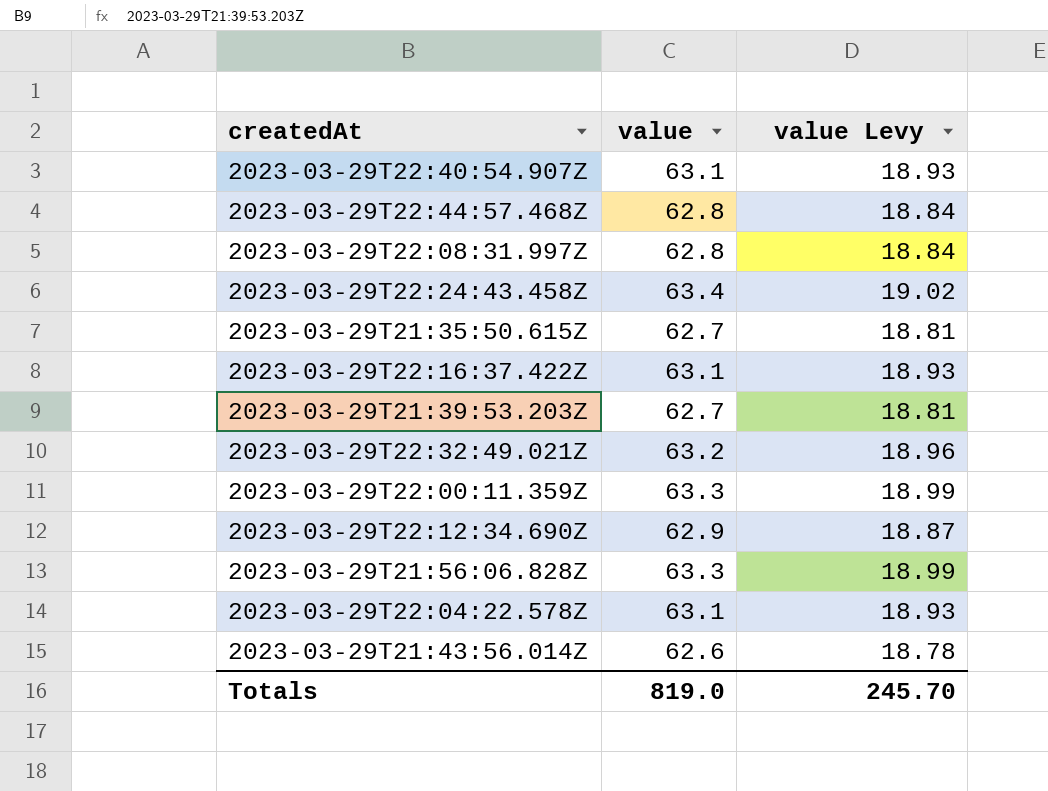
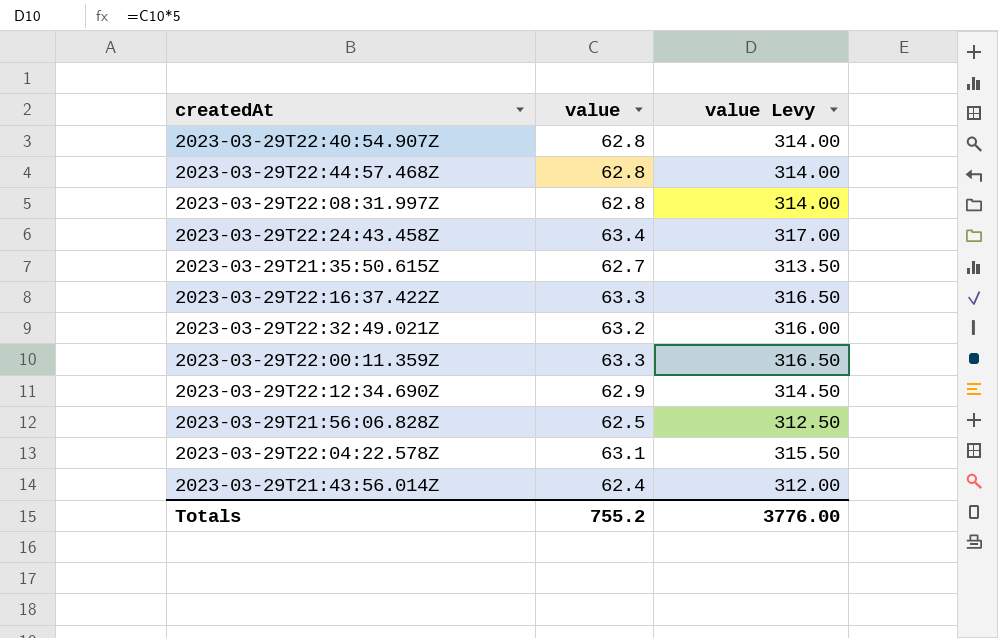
column value Levy | formula: [value] * 0.3 -> [value] * 5
row 2023-03-29T21:39:53.203Z: 62.7 | 18.81 -> none
2023-03-29T22:40:54.907Z | value: 63.1 -> 62.8
2023-03-29T22:16:37.422Z | value: 63.1 -> 63.3
2023-03-29T21:56:06.828Z | value: 63.3 -> 62.5
2023-03-29T21:43:56.014Z | value: 62.6 -> 62.4
Totals | value: 819.0 -> 755.2
Totals | value Levy: 245.70 -> 3776.00

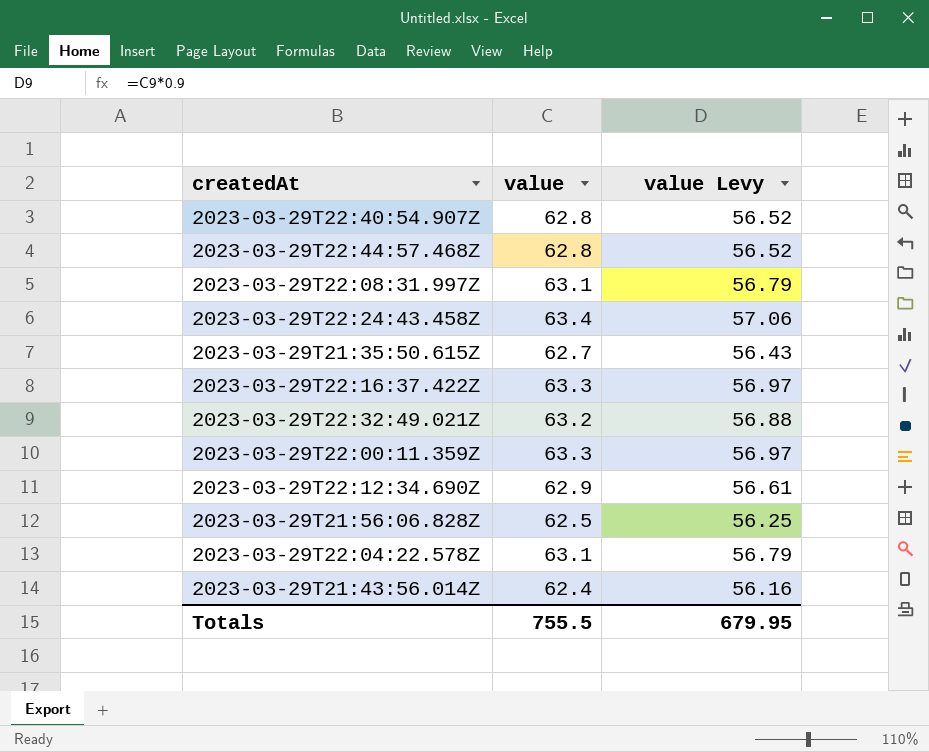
column value Levy | formula: [value] * 5 -> [value] * 0.9
2023-03-29T22:08:31.997Z | value: 62.8 -> 63.1
Totals | value: 755.2 -> 755.5
Totals | value Levy: 3776.00 -> 679.95

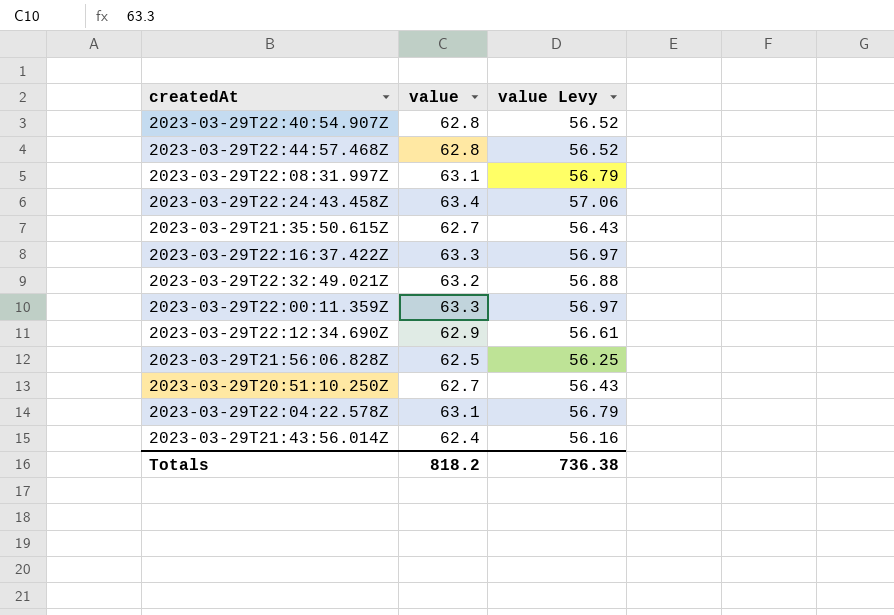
row 2023-03-29T20:51:10.250Z: none -> 62.7 | 56.43
Totals | value: 755.5 -> 818.2
Totals | value Levy: 679.95 -> 736.38

